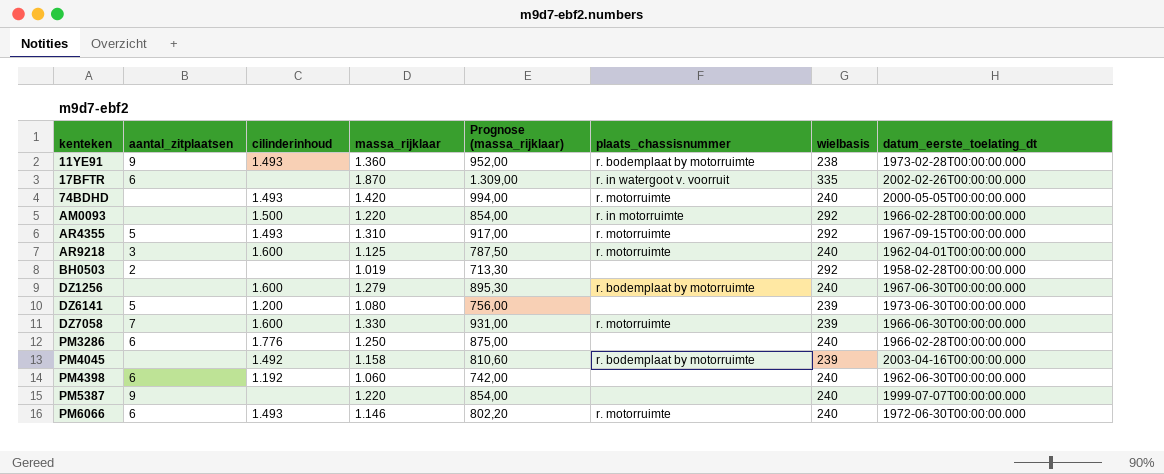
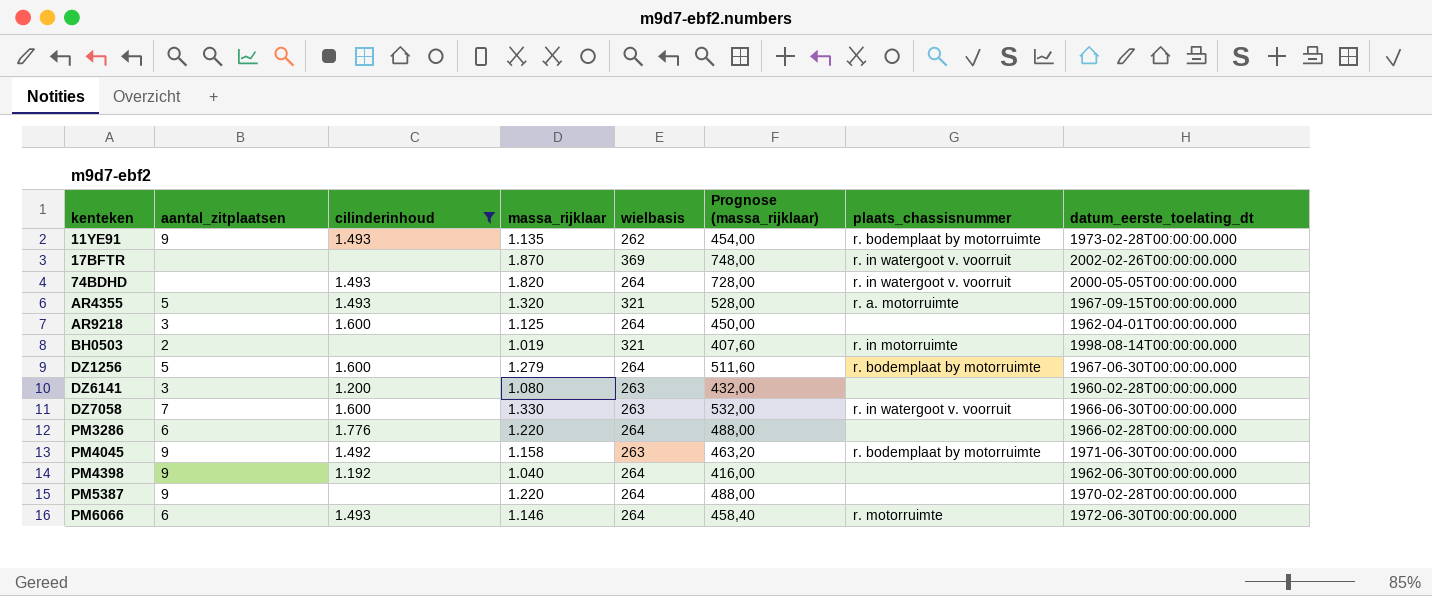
filter: none -> cilinderinhoud != 1.500
column wielbasis | position: 7 -> 5
column Prognose (massa_rijklaar) | formula: [massa_rijklaar] * 0,7 -> [massa_rijklaar] * 0,4
11YE91 | massa_rijklaar: 1.360 -> 1.135
11YE91 | wielbasis: 238 -> 262
17BFTR | aantal_zitplaatsen: 6 -> none
17BFTR | wielbasis: 335 -> 369
74BDHD | massa_rijklaar: 1.420 -> 1.820
74BDHD | wielbasis: 240 -> 264
74BDHD | plaats_chassisnummer: r. motorruimte -> r. in watergoot v. voorruit
AR4355 | massa_rijklaar: 1.310 -> 1.320
AR4355 | wielbasis: 292 -> 321
AR4355 | plaats_chassisnummer: r. motorruimte -> r. a. motorruimte
AR9218 | wielbasis: 240 -> 264
AR9218 | plaats_chassisnummer: r. motorruimte -> none
BH0503 | wielbasis: 292 -> 321
BH0503 | plaats_chassisnummer: none -> r. in motorruimte
BH0503 | datum_eerste_toelating_dt: 1958-02-28T00:00:00.000 -> 1998-08-14T00:00:00.000
DZ1256 | aantal_zitplaatsen: none -> 5
DZ1256 | wielbasis: 240 -> 264
DZ6141 | aantal_zitplaatsen: 5 -> 3
DZ6141 | wielbasis: 239 -> 263
DZ6141 | datum_eerste_toelating_dt: 1973-06-30T00:00:00.000 -> 1960-02-28T00:00:00.000
DZ7058 | wielbasis: 239 -> 263
DZ7058 | plaats_chassisnummer: r. motorruimte -> r. in watergoot v. voorruit
PM3286 | massa_rijklaar: 1.250 -> 1.220
PM3286 | wielbasis: 240 -> 264
PM4045 | aantal_zitplaatsen: none -> 9
PM4045 | wielbasis: 239 -> 263
PM4045 | datum_eerste_toelating_dt: 2003-04-16T00:00:00.000 -> 1971-06-30T00:00:00.000
PM4398 | aantal_zitplaatsen: 6 -> 9
PM4398 | massa_rijklaar: 1.060 -> 1.040
PM4398 | wielbasis: 240 -> 264
PM5387 | wielbasis: 240 -> 264
PM5387 | datum_eerste_toelating_dt: 1999-07-07T00:00:00.000 -> 1970-02-28T00:00:00.000
PM6066 | wielbasis: 240 -> 264

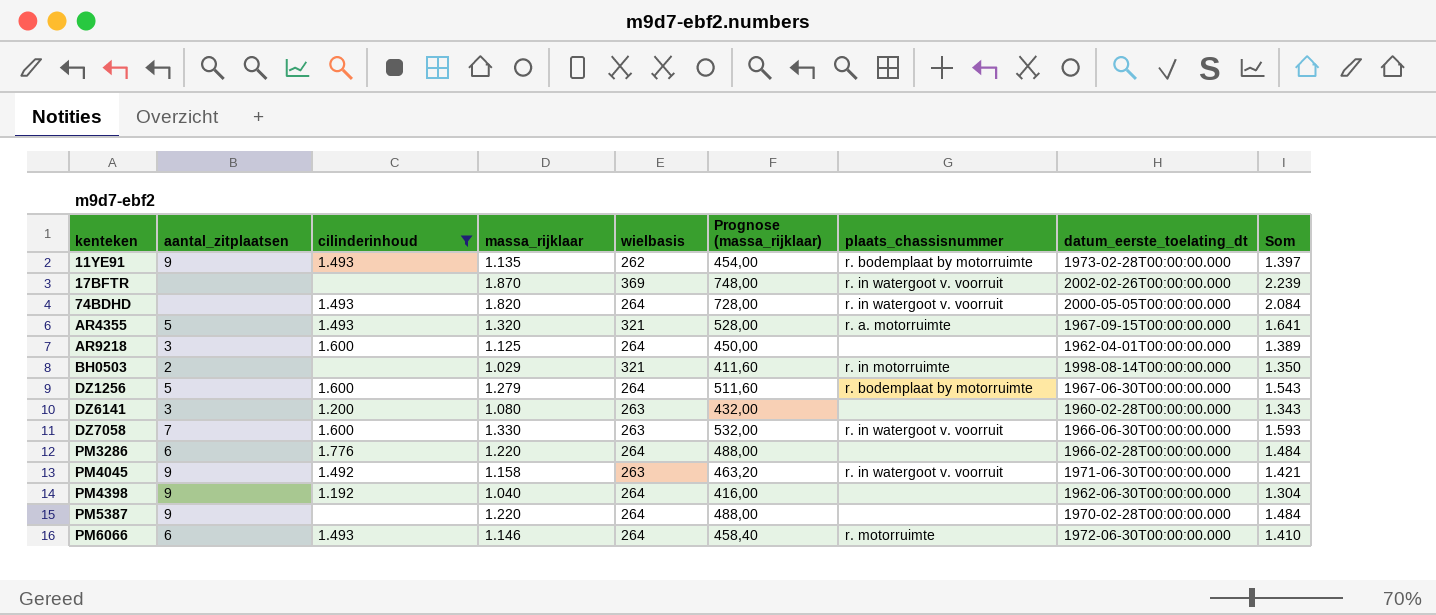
column Som | formula: none -> [massa_rijklaar] + [wielbasis]
BH0503 | massa_rijklaar: 1.019 -> 1.029
BH0503 | Prognose (massa_rijklaar): 407,60 -> 411,60
PM4045 | plaats_chassisnummer: r. bodemplaat by motorruimte -> r. in watergoot v. voorruit

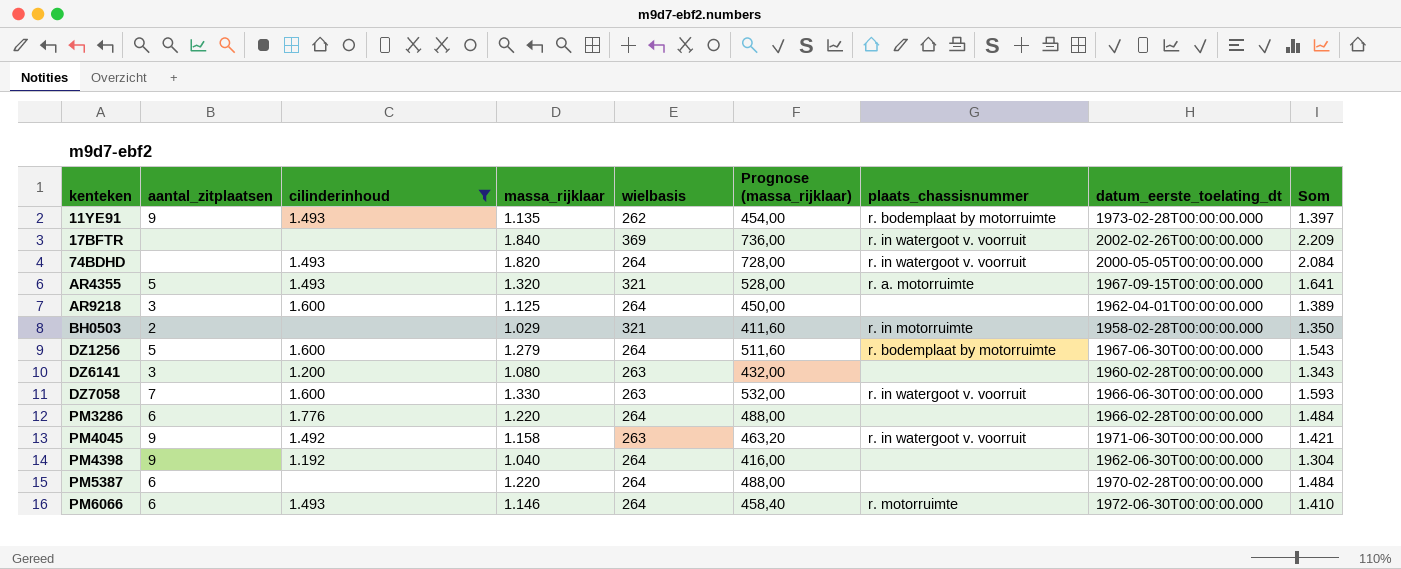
17BFTR | massa_rijklaar: 1.870 -> 1.840
17BFTR | Prognose (massa_rijklaar): 748,00 -> 736,00
17BFTR | Som: 2.239 -> 2.209
BH0503 | datum_eerste_toelating_dt: 1998-08-14T00:00:00.000 -> 1958-02-28T00:00:00.000
PM5387 | aantal_zitplaatsen: 9 -> 6

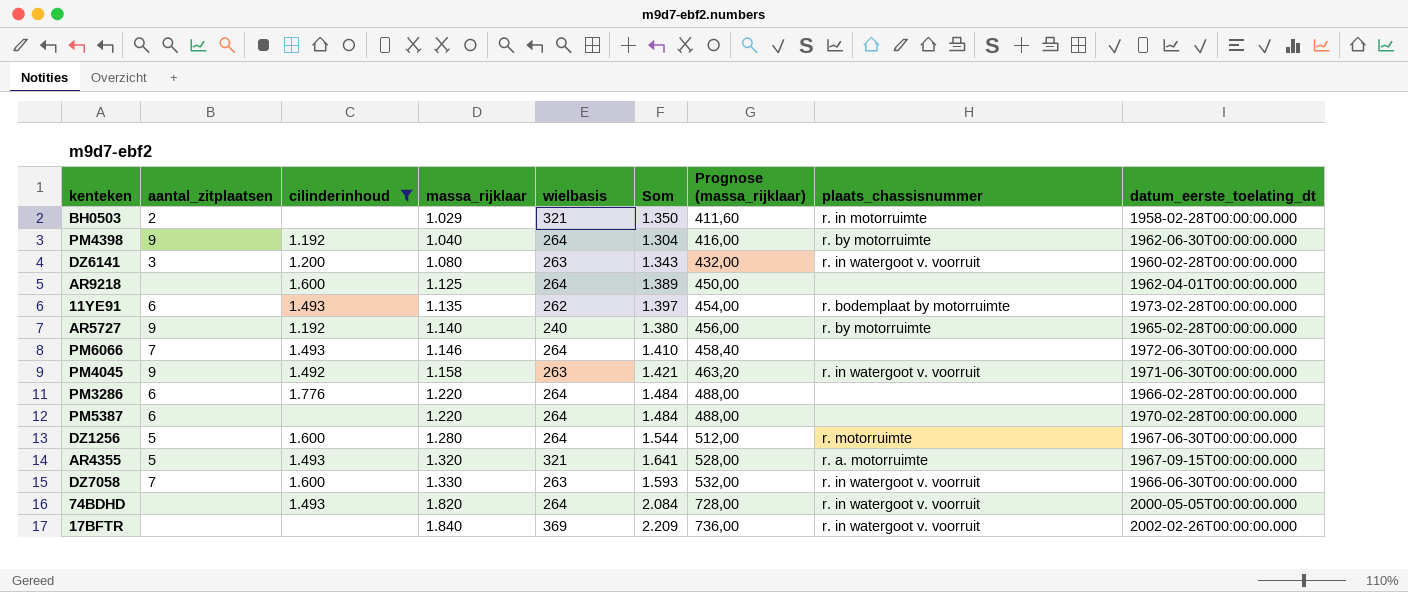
row order: kenteken ascending -> massa_rijklaar ascending
column Som | position: 9 -> 6
PM4398 | plaats_chassisnummer: none -> r. by motorruimte
DZ6141 | plaats_chassisnummer: none -> r. in watergoot v. voorruit
AR9218 | aantal_zitplaatsen: 3 -> none
11YE91 | aantal_zitplaatsen: 9 -> 6
row AR5727: none -> 9 | 1.192 | 1.140 | 240 | 1.380 | 456,00 | r. by motorruimte | 1965-02-28T00:00:00.000
PM6066 | aantal_zitplaatsen: 6 -> 7
PM6066 | plaats_chassisnummer: r. motorruimte -> none
DZ1256 | massa_rijklaar: 1.279 -> 1.280
DZ1256 | Som: 1.543 -> 1.544
DZ1256 | Prognose (massa_rijklaar): 511,60 -> 512,00
DZ1256 | plaats_chassisnummer: r. bodemplaat by motorruimte -> r. motorruimte

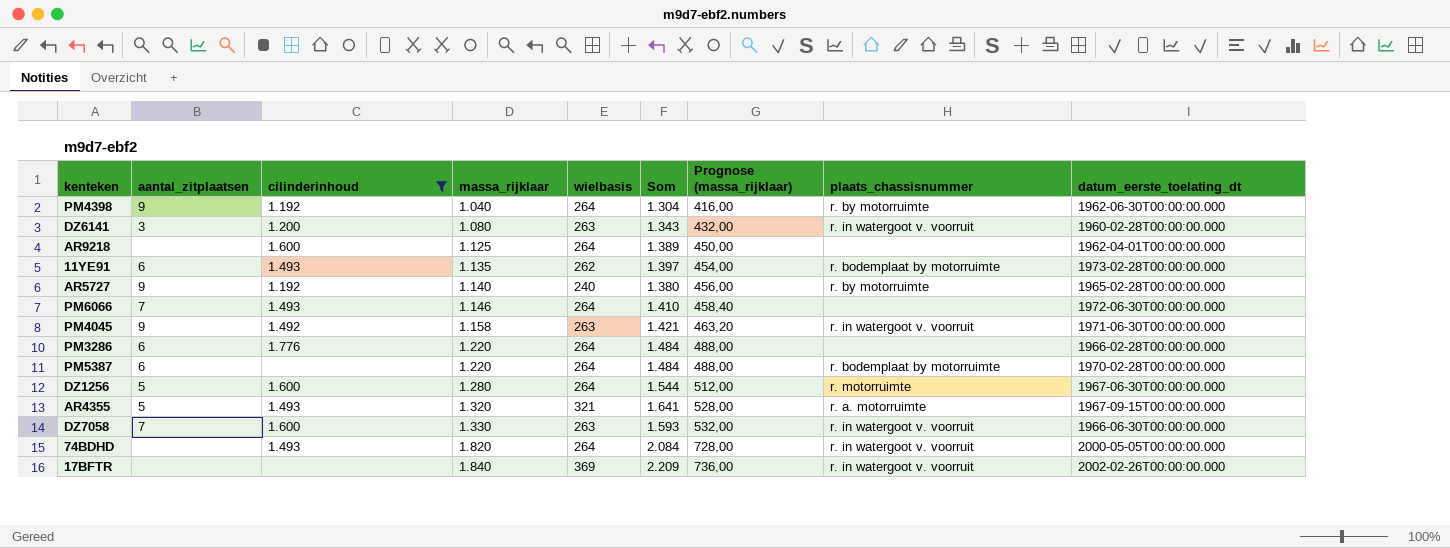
row BH0503: 2 | none | 1.029 | 321 | 1.350 | 411,60 | r. in motorruimte | 1958-02-28T00:00:00.000 -> none
PM5387 | plaats_chassisnummer: none -> r. bodemplaat by motorruimte

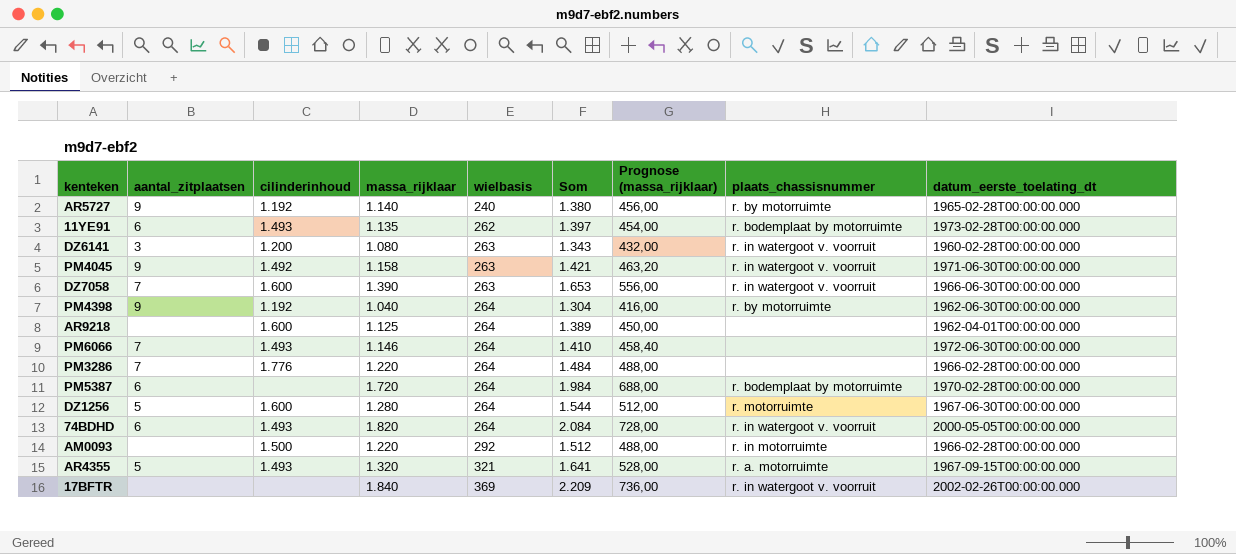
filter: cilinderinhoud != 1.500 -> none
row order: massa_rijklaar ascending -> wielbasis ascending
DZ7058 | massa_rijklaar: 1.330 -> 1.390
DZ7058 | Som: 1.593 -> 1.653
DZ7058 | Prognose (massa_rijklaar): 532,00 -> 556,00
PM3286 | aantal_zitplaatsen: 6 -> 7
PM5387 | massa_rijklaar: 1.220 -> 1.720
PM5387 | Som: 1.484 -> 1.984
PM5387 | Prognose (massa_rijklaar): 488,00 -> 688,00
74BDHD | aantal_zitplaatsen: none -> 6

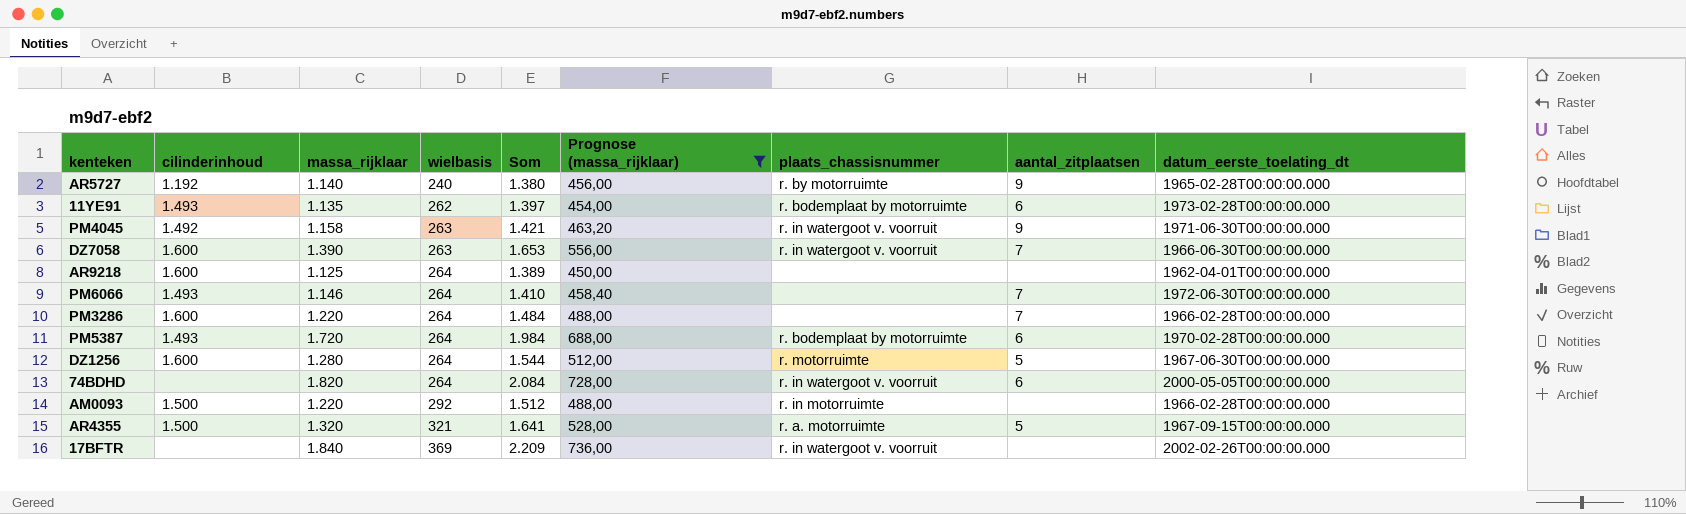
filter: none -> Prognose (massa_rijklaar) >= 450,00
column aantal_zitplaatsen | position: 2 -> 8
PM3286 | cilinderinhoud: 1.776 -> 1.600
PM5387 | cilinderinhoud: none -> 1.493
74BDHD | cilinderinhoud: 1.493 -> none
AR4355 | cilinderinhoud: 1.493 -> 1.500

